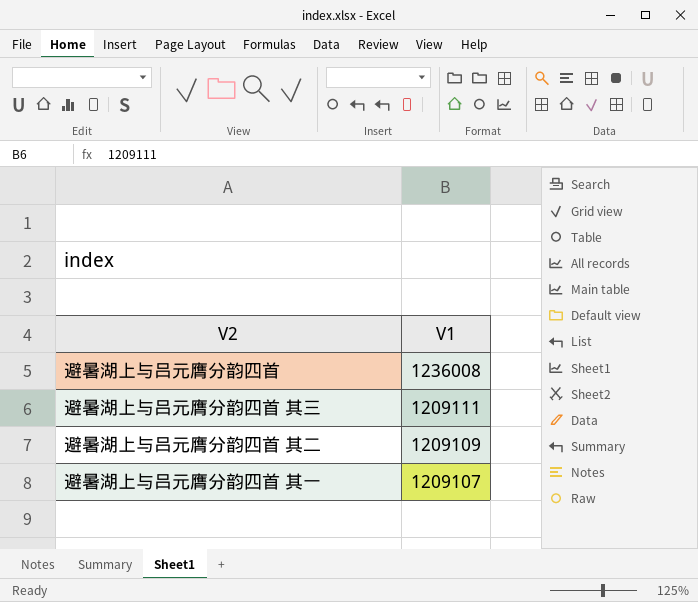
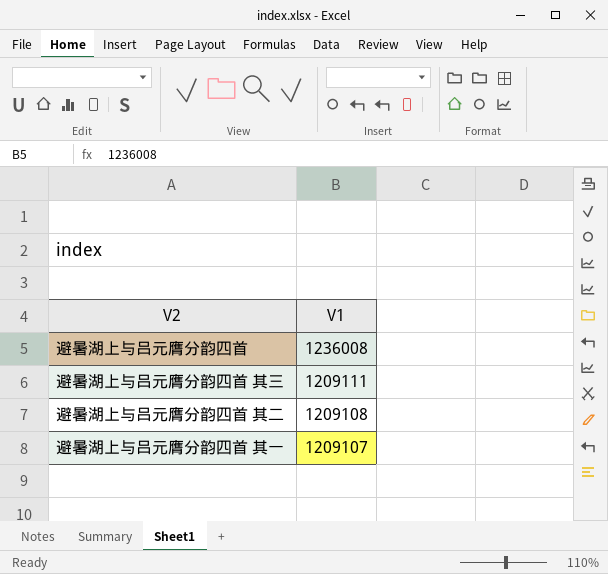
避暑湖上与吕元膺分韵四首 其二 | V1: 1209109 -> 1209108

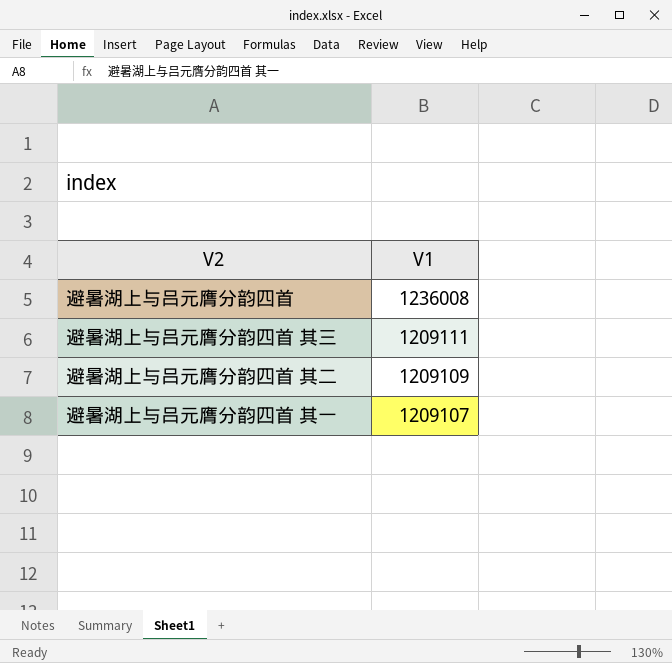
避暑湖上与吕元膺分韵四首 其二 | V1: 1209108 -> 1209109

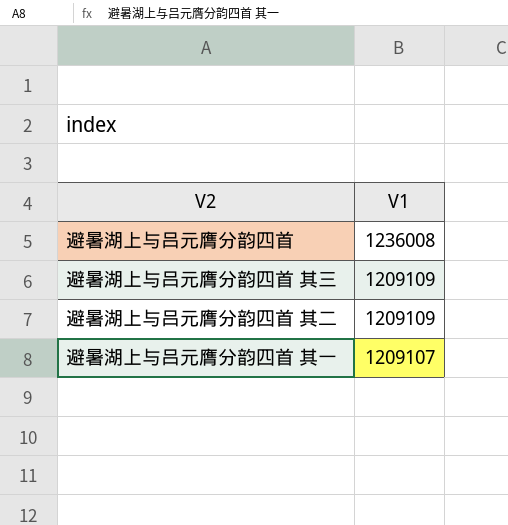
避暑湖上与吕元膺分韵四首 其三 | V1: 1209111 -> 1209109

